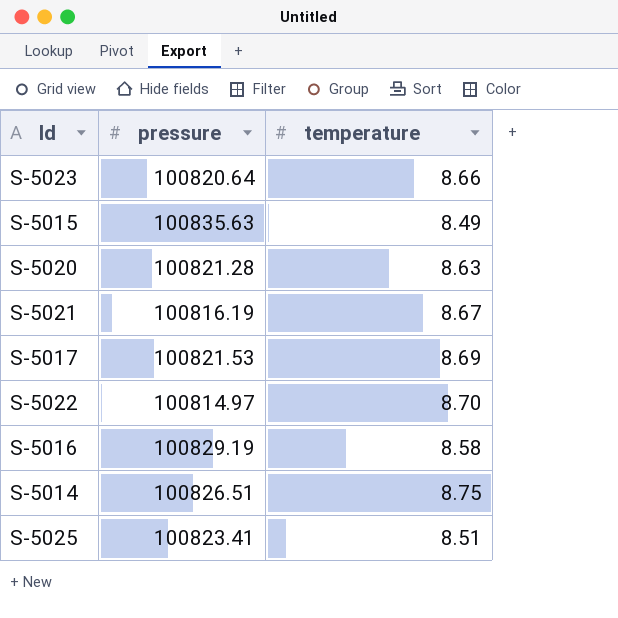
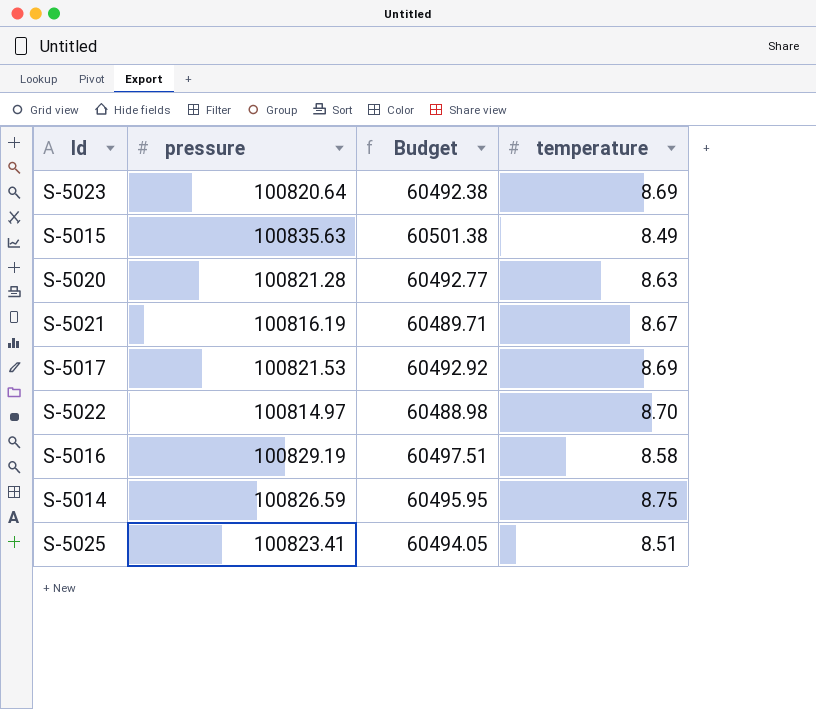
column Budget | formula: none -> [pressure] * 0.6
S-5023 | temperature: 8.66 -> 8.69
S-5014 | pressure: 100826.51 -> 100826.59

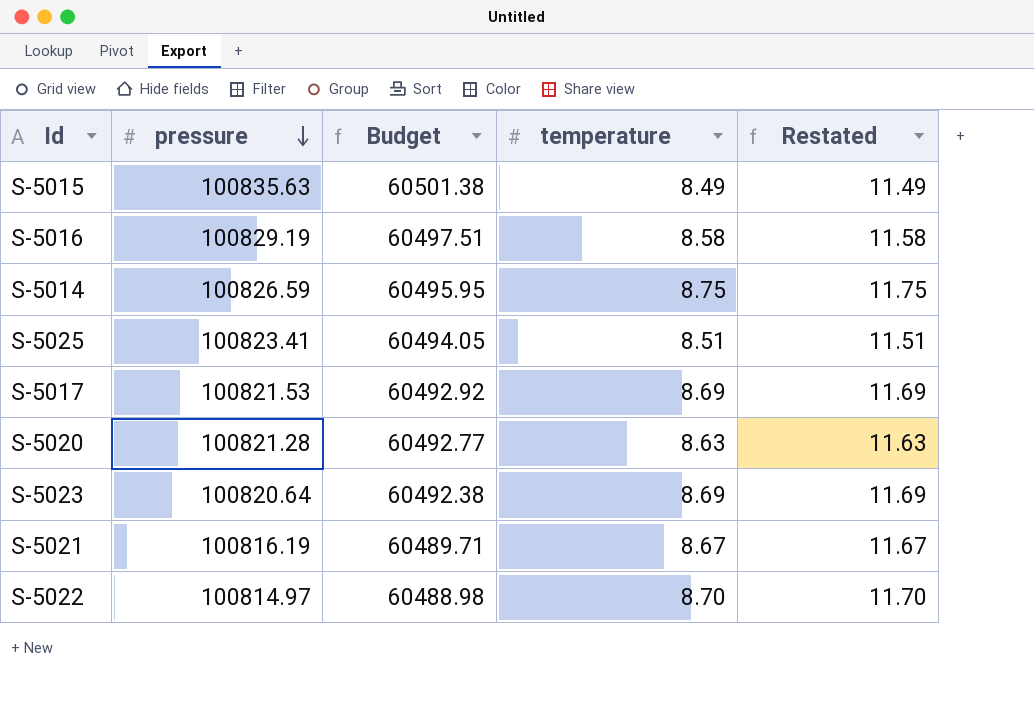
row order: none -> pressure descending
column Restated | formula: none -> [temperature] + 3

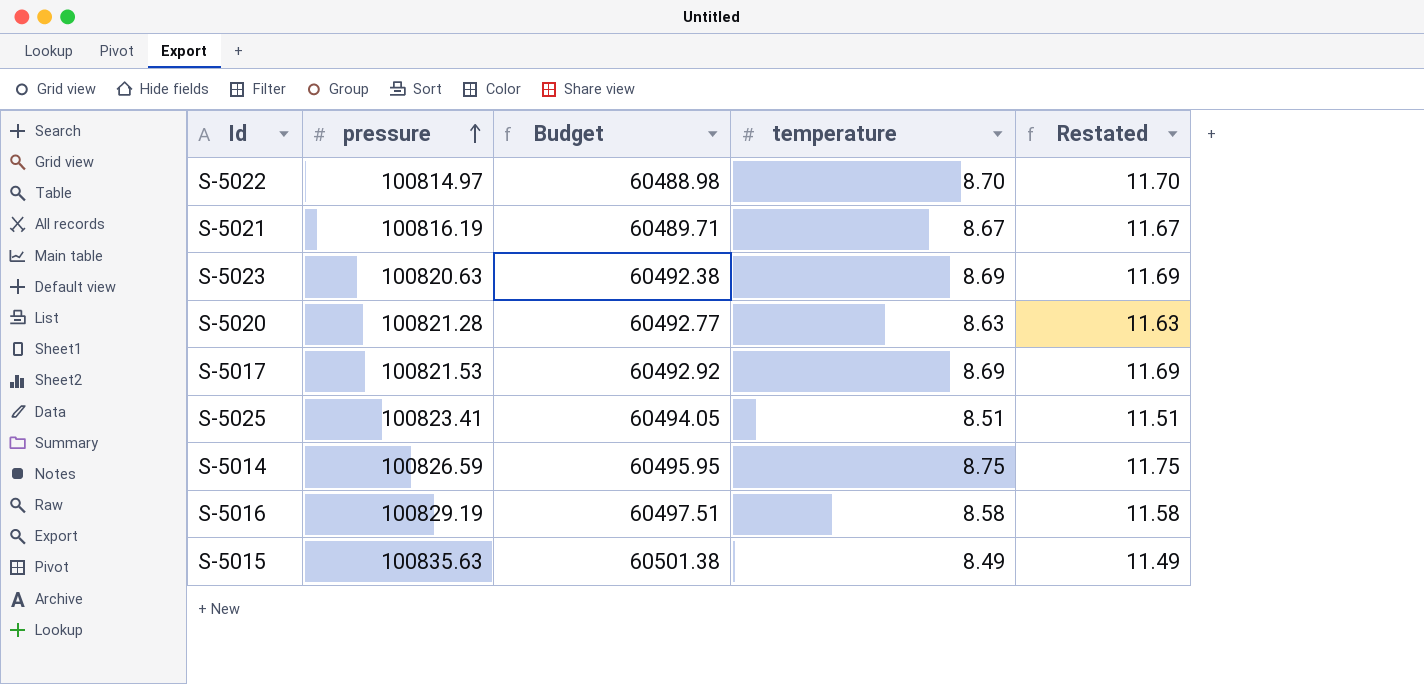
row order: pressure descending -> pressure ascending
S-5023 | pressure: 100820.64 -> 100820.63

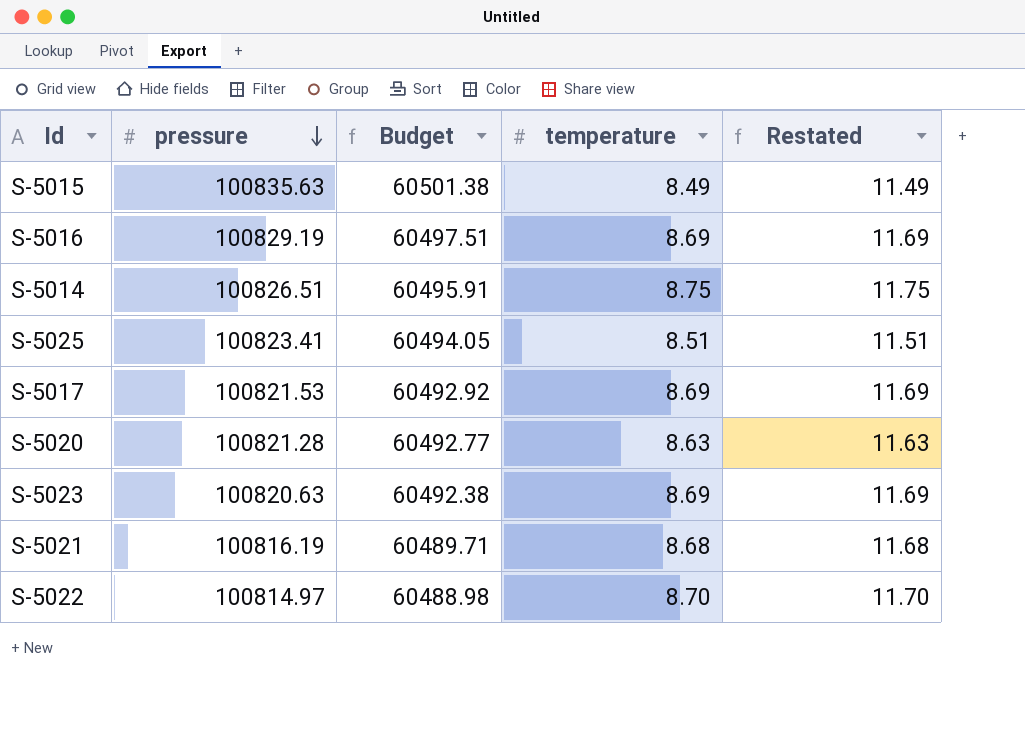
row order: pressure ascending -> pressure descending
S-5016 | temperature: 8.58 -> 8.69
S-5016 | Restated: 11.58 -> 11.69
S-5014 | pressure: 100826.59 -> 100826.51
S-5014 | Budget: 60495.95 -> 60495.91
S-5021 | temperature: 8.67 -> 8.68
S-5021 | Restated: 11.67 -> 11.68

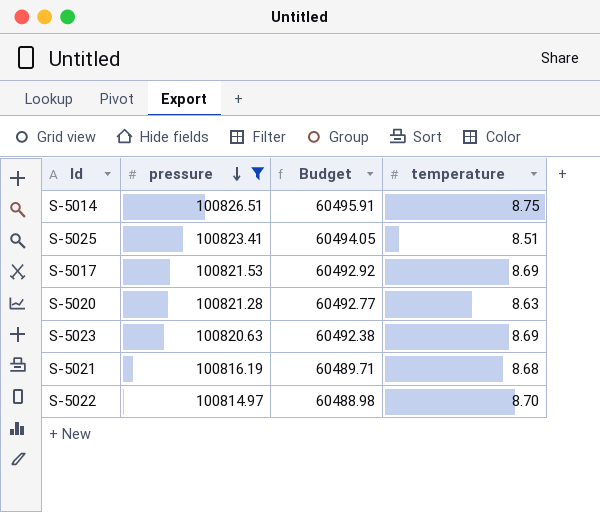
filter: none -> pressure <= 100826.51
column Restated | formula: [temperature] + 3 -> none

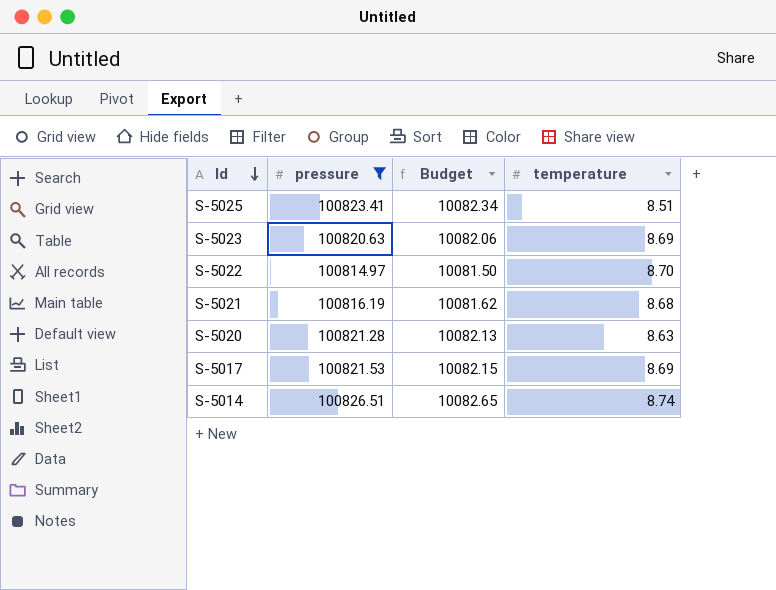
row order: pressure descending -> Id descending
column Budget | formula: [pressure] * 0.6 -> [pressure] * 0.1
S-5014 | temperature: 8.75 -> 8.74

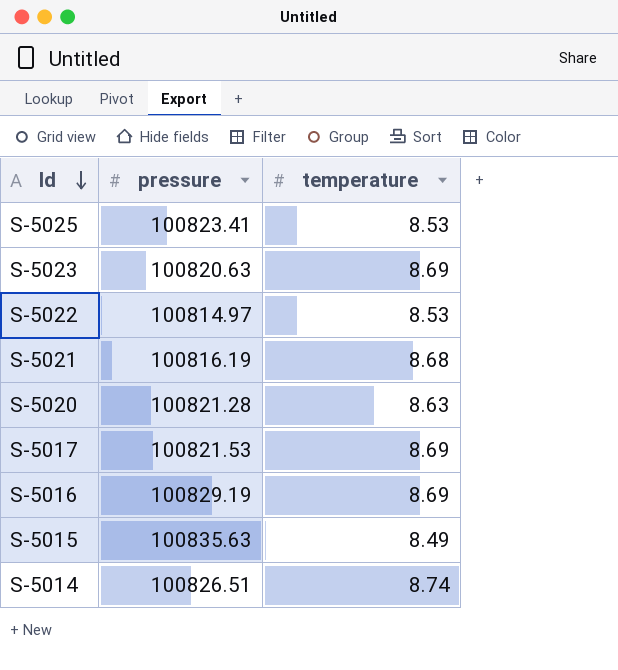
filter: pressure <= 100826.51 -> none
column Budget | formula: [pressure] * 0.1 -> none
S-5025 | temperature: 8.51 -> 8.53
S-5022 | temperature: 8.70 -> 8.53

